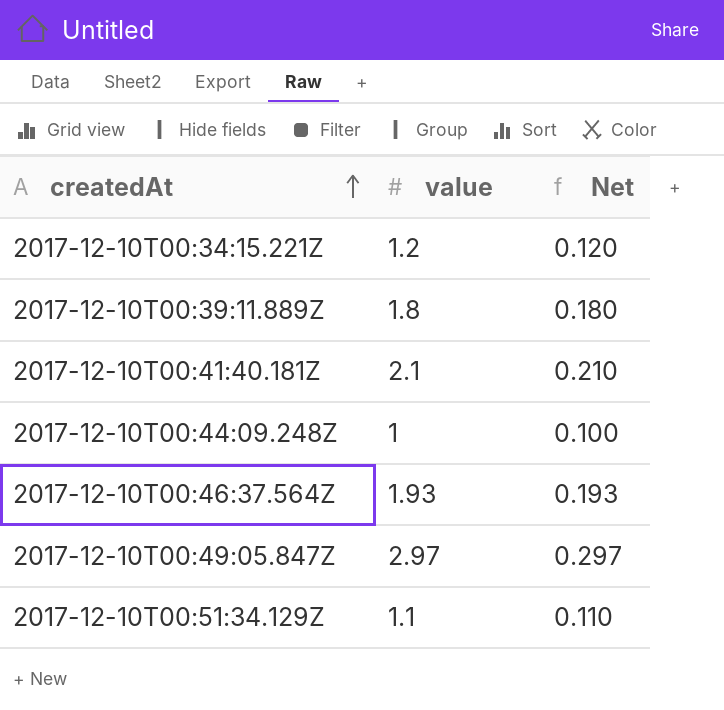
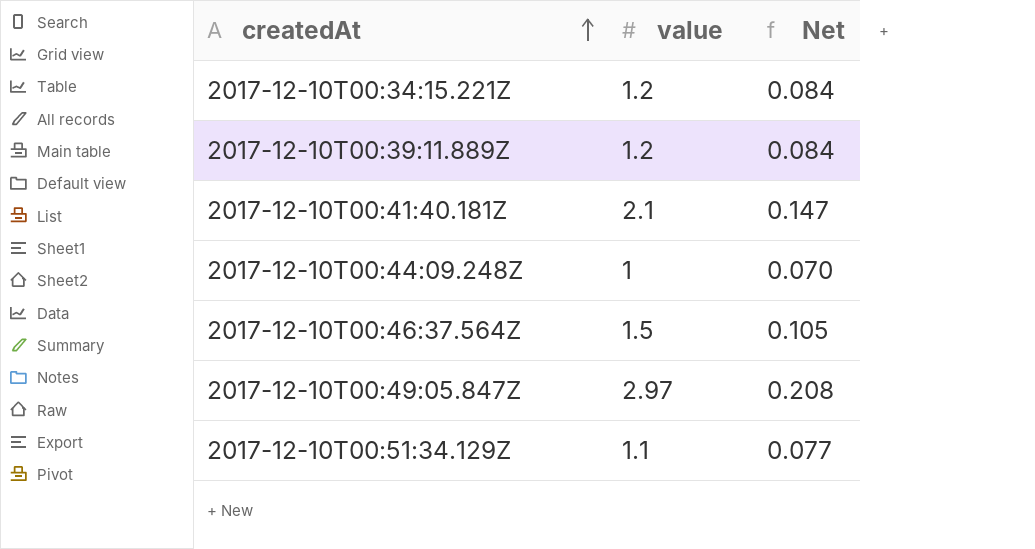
column Net | formula: [value] * 0.1 -> [value] * 0.07
2017-12-10T00:39:11.889Z | value: 1.8 -> 1.2
2017-12-10T00:46:37.564Z | value: 1.93 -> 1.5

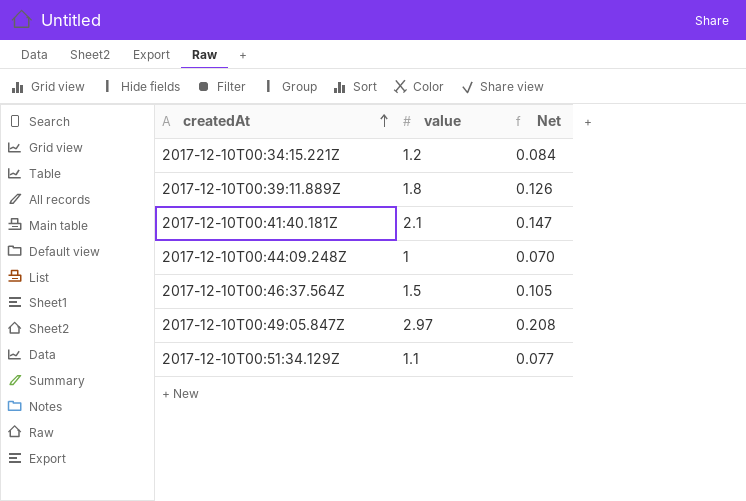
2017-12-10T00:39:11.889Z | value: 1.2 -> 1.8
2017-12-10T00:39:11.889Z | Net: 0.084 -> 0.126

